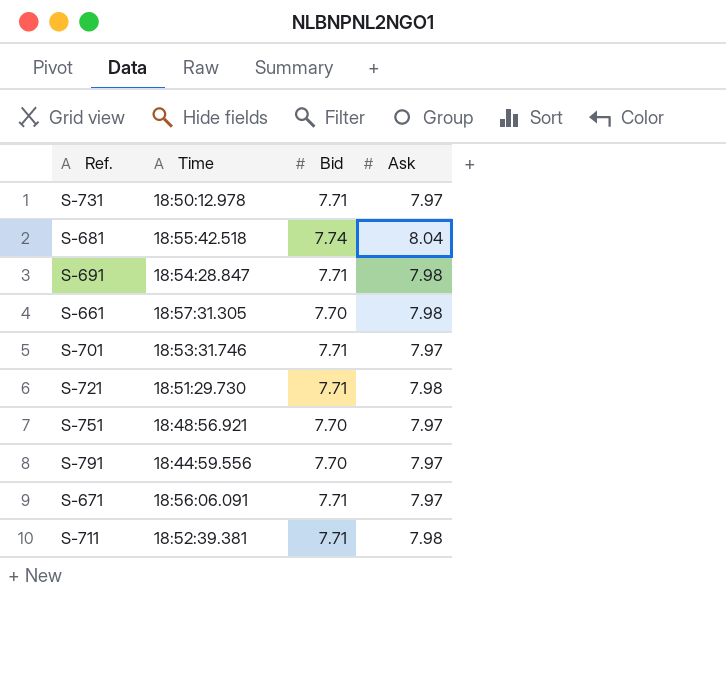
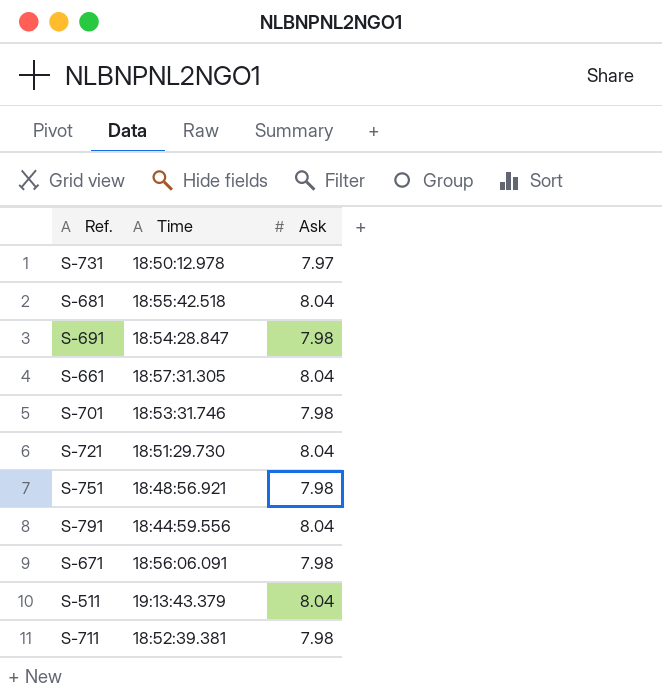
column Bid | position: 3 -> none
S-661 | Ask: 7.98 -> 8.04
S-701 | Ask: 7.97 -> 7.98
S-721 | Ask: 7.98 -> 8.04
S-751 | Ask: 7.97 -> 7.98
S-791 | Ask: 7.97 -> 8.04
S-671 | Ask: 7.97 -> 7.98
row S-511: none -> 19:13:43.379 | 8.04

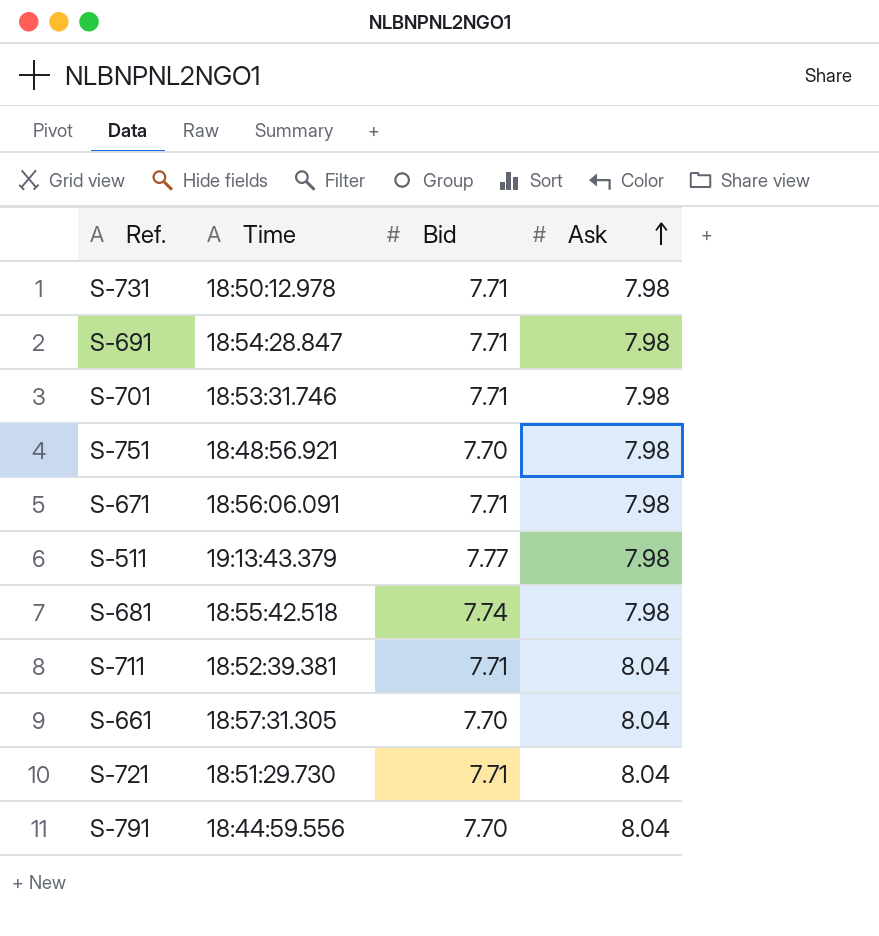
row order: none -> Ask ascending
column Bid | position: none -> 3
S-731 | Ask: 7.97 -> 7.98
S-511 | Ask: 8.04 -> 7.98
S-681 | Ask: 8.04 -> 7.98
S-711 | Ask: 7.98 -> 8.04

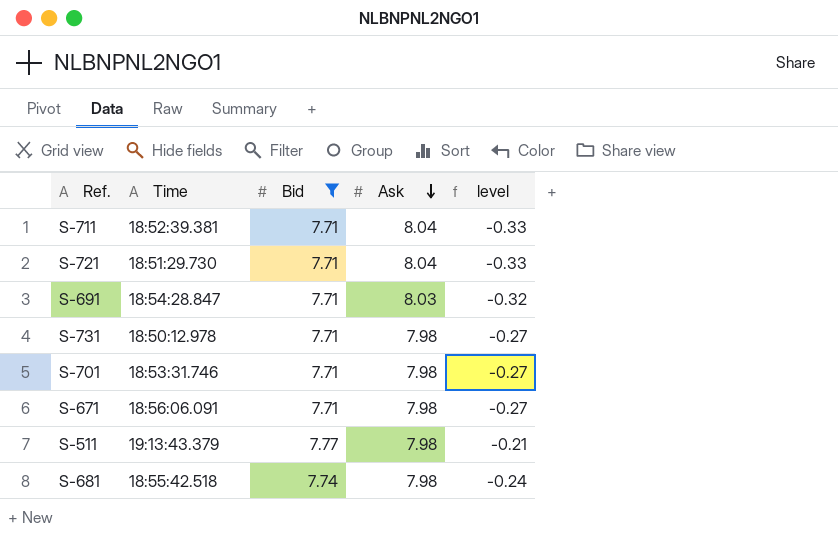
filter: none -> Bid != 7.70
row order: Ask ascending -> Ask descending
column level | formula: none -> [Bid] - [Ask]
S-691 | Ask: 7.98 -> 8.03

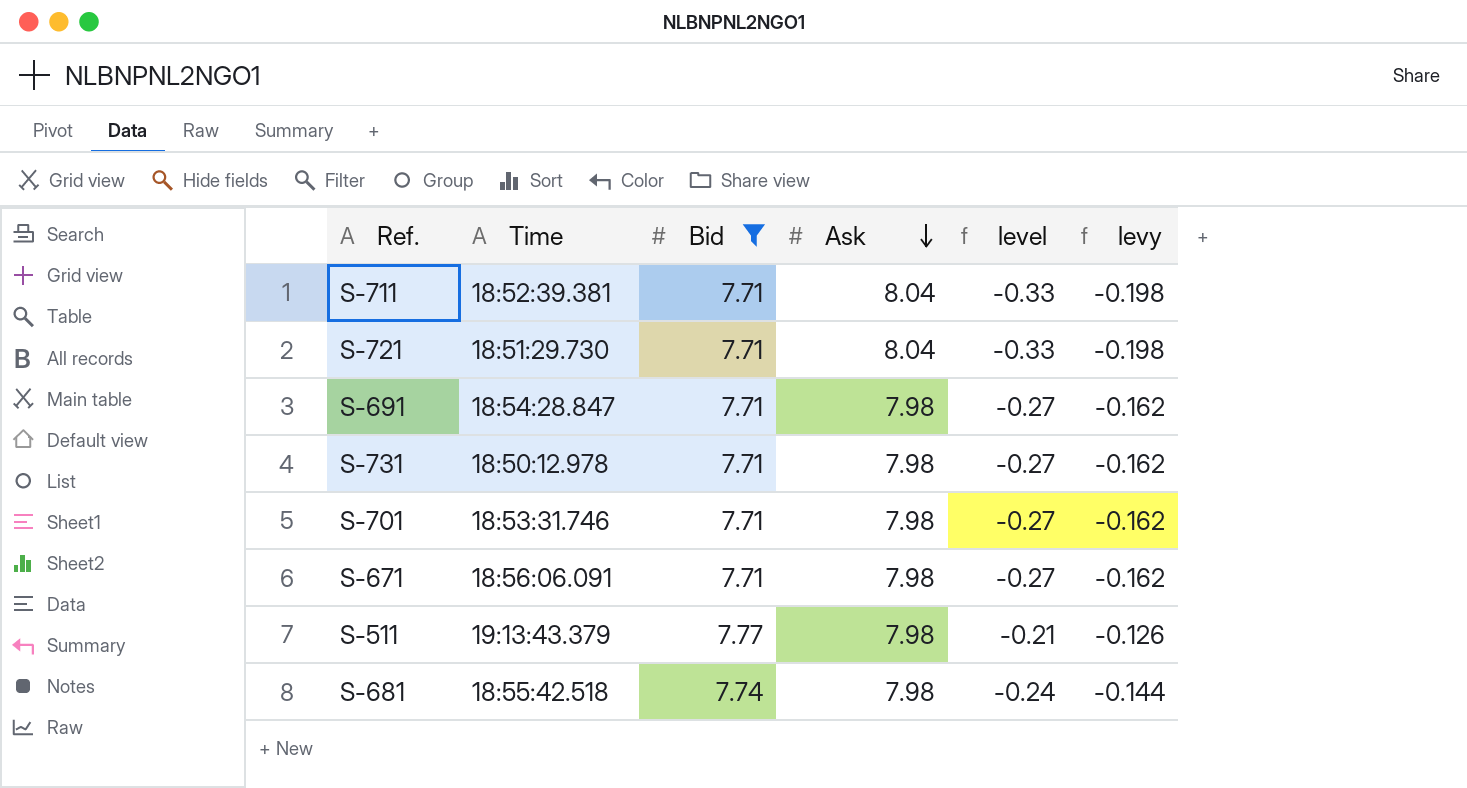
column levy | formula: none -> [level] * 0.6
S-691 | Ask: 8.03 -> 7.98
S-691 | level: -0.32 -> -0.27

